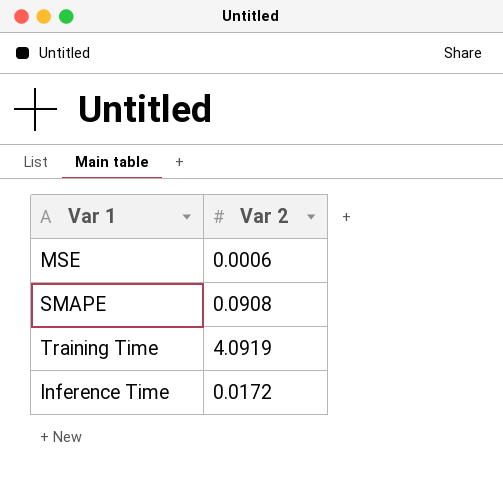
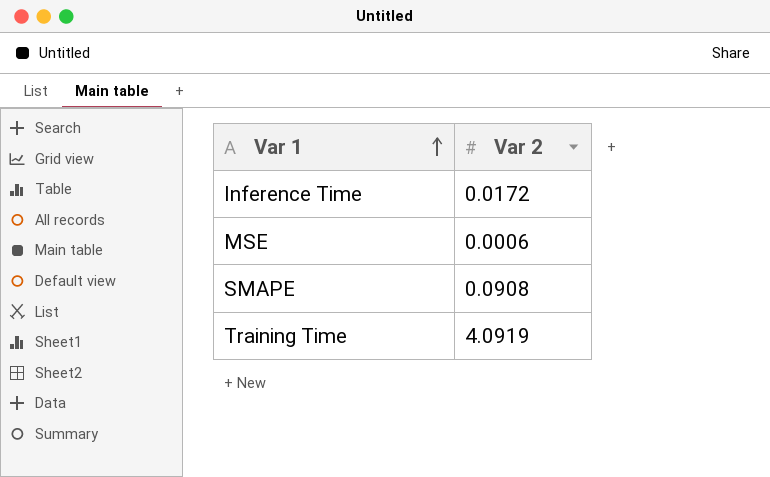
row order: none -> Var 1 ascending

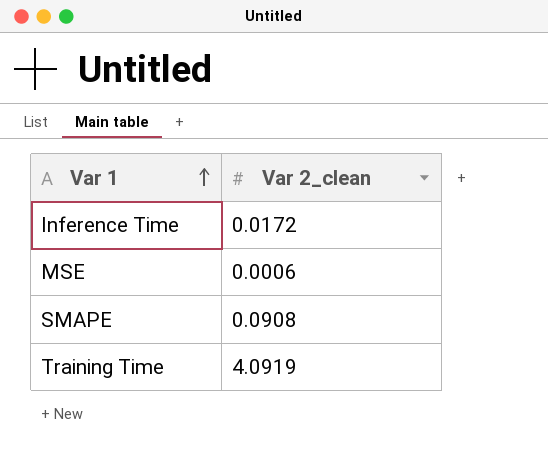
column name: Var 2 -> Var 2_clean

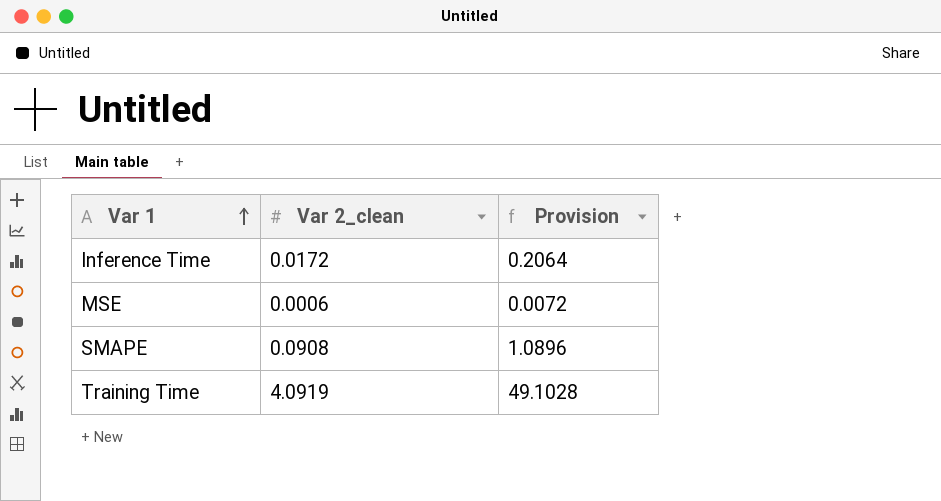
column Provision | formula: none -> [Var 2_clean] * 12

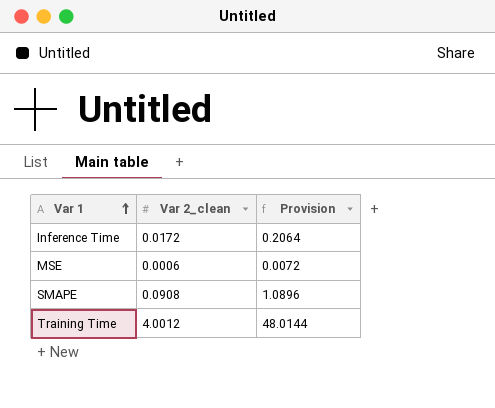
Training Time | Var 2_clean: 4.0919 -> 4.0012
Training Time | Provision: 49.1028 -> 48.0144

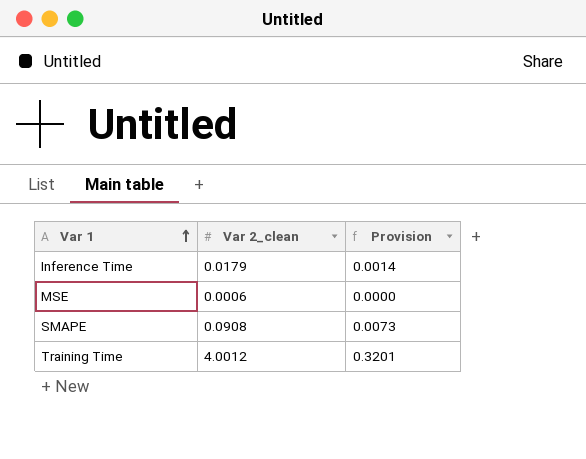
column Provision | formula: [Var 2_clean] * 12 -> [Var 2_clean] * 0.08
Inference Time | Var 2_clean: 0.0172 -> 0.0179

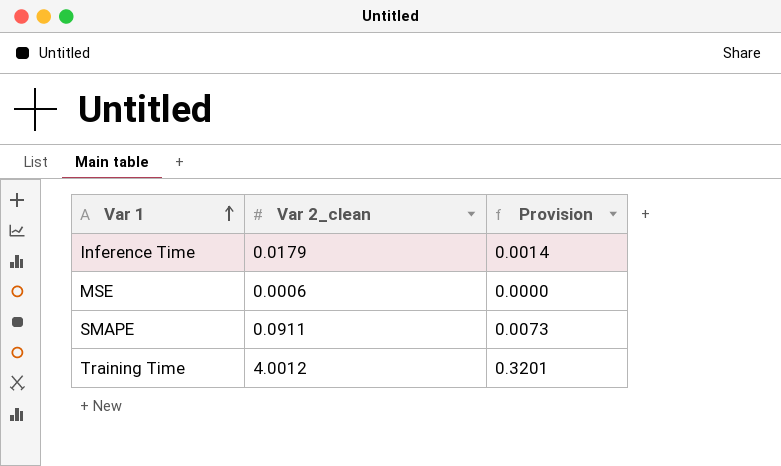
SMAPE | Var 2_clean: 0.0908 -> 0.0911

